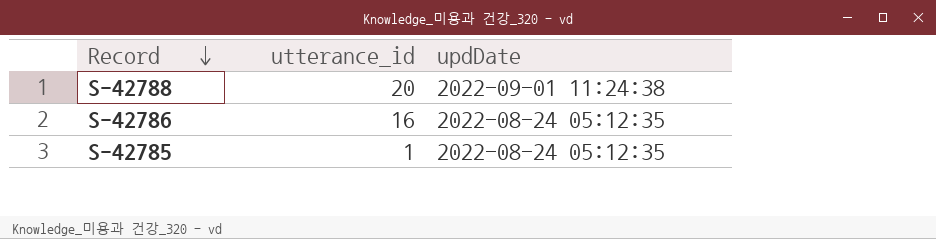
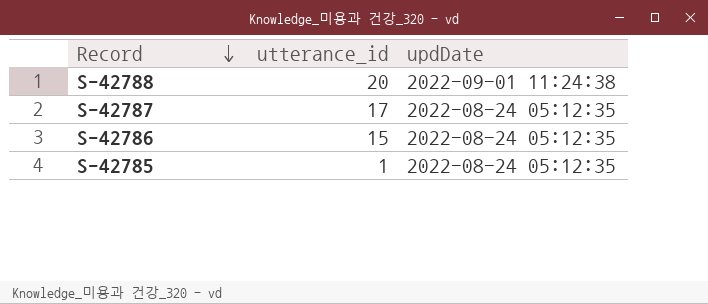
row S-42787: none -> 17 | 2022-08-24 05:12:35
S-42786 | utterance_id: 16 -> 15

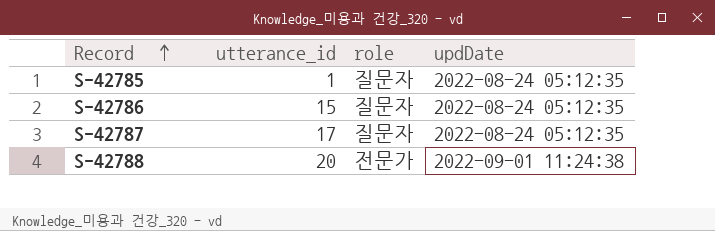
row order: Record descending -> Record ascending
column role | position: none -> 3

